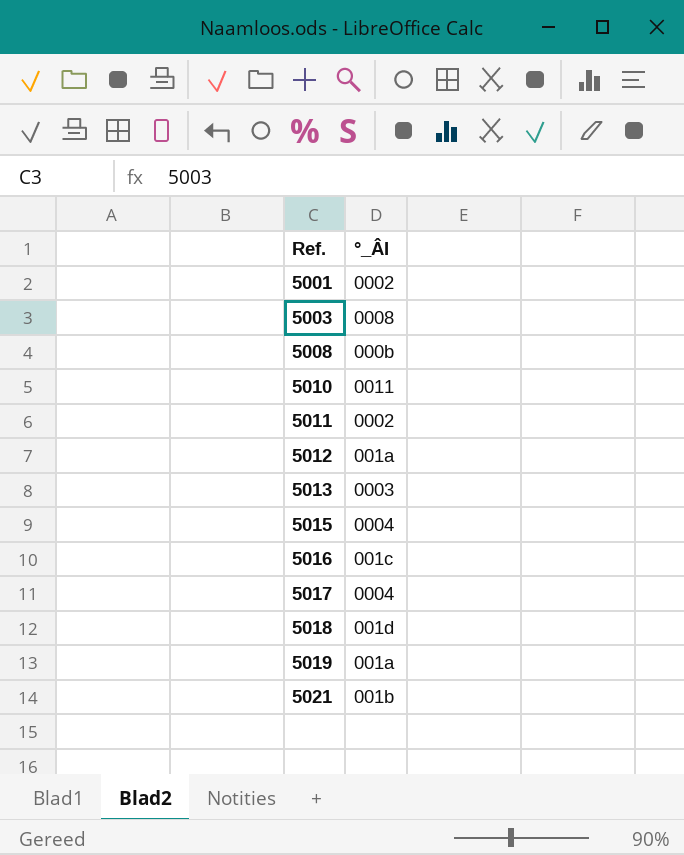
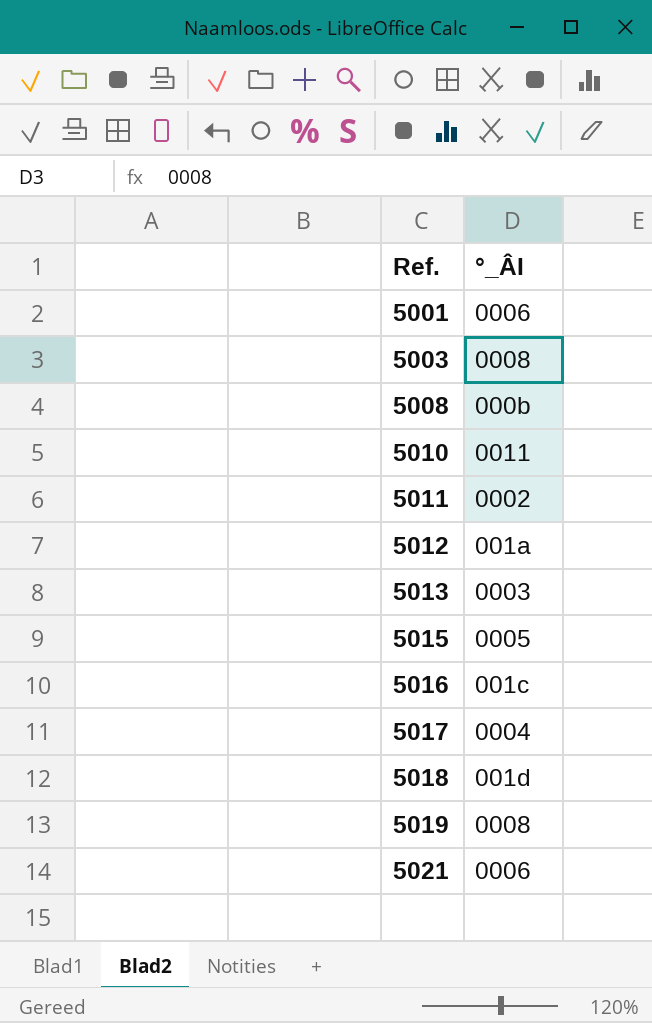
5001 | °_ÂI: 0002 -> 0006
5015 | °_ÂI: 0004 -> 0005
5019 | °_ÂI: 001a -> 0008
5021 | °_ÂI: 001b -> 0006

